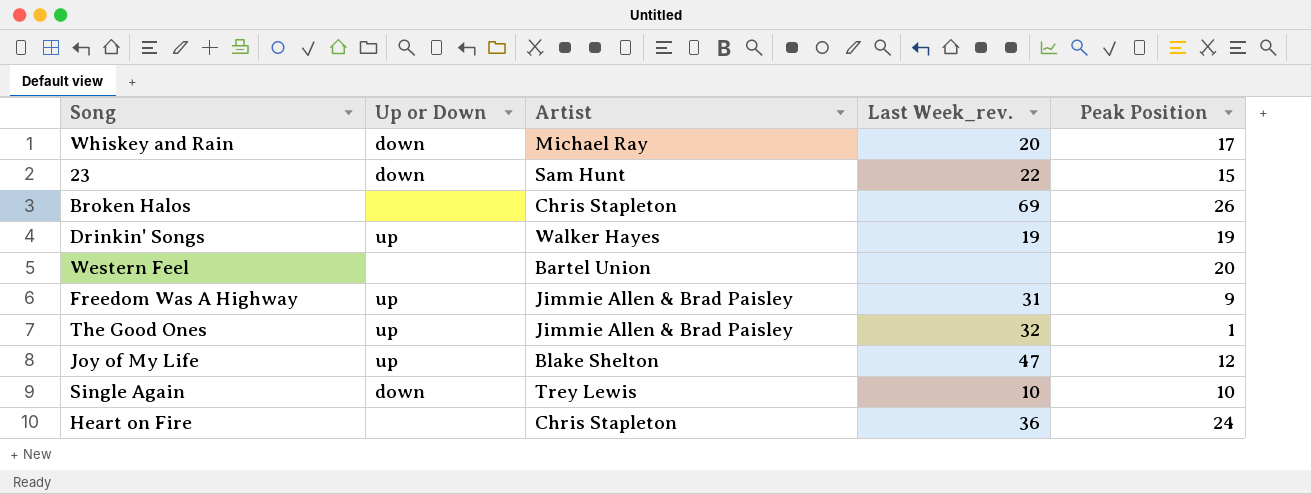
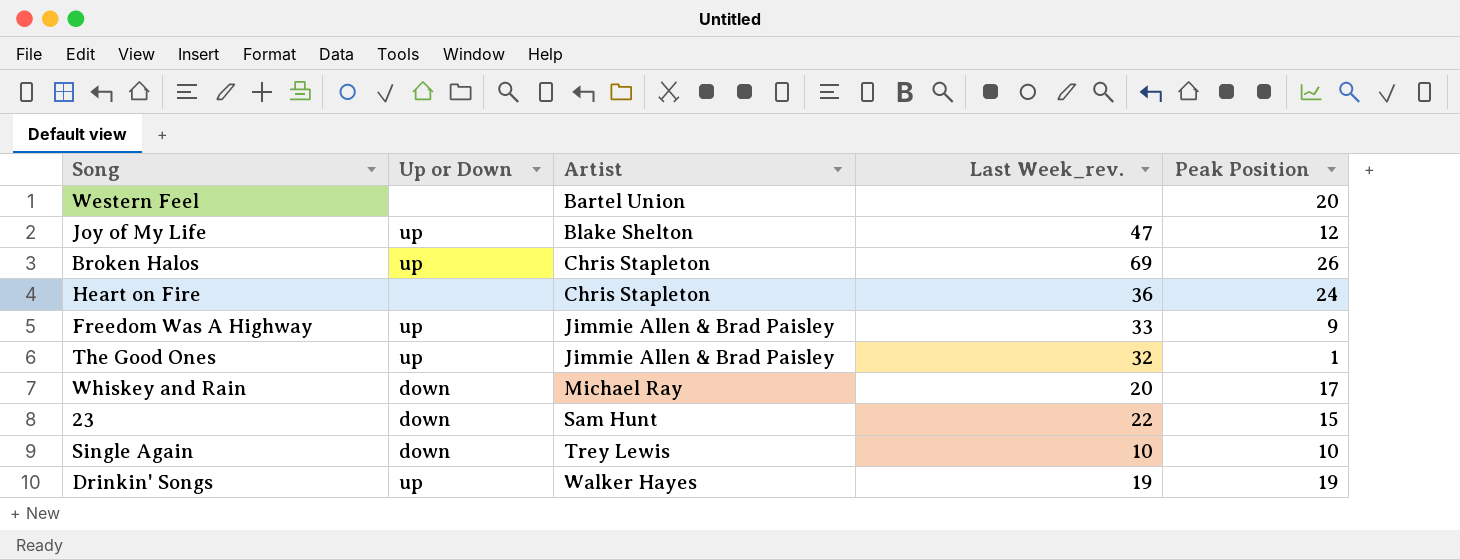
row order: none -> Artist ascending
Broken Halos | Up or Down: none -> up
Freedom Was A Highway | Last Week_rev.: 31 -> 33

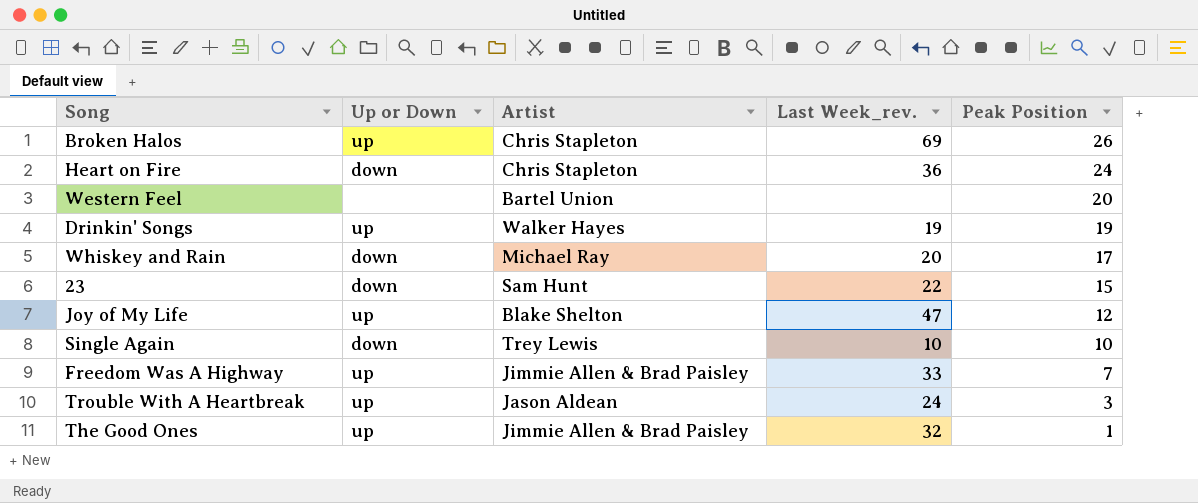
row order: Artist ascending -> Peak Position descending
Heart on Fire | Up or Down: none -> down
Freedom Was A Highway | Peak Position: 9 -> 7
row Trouble With A Heartbreak: none -> up | Jason Aldean | 24 | 3

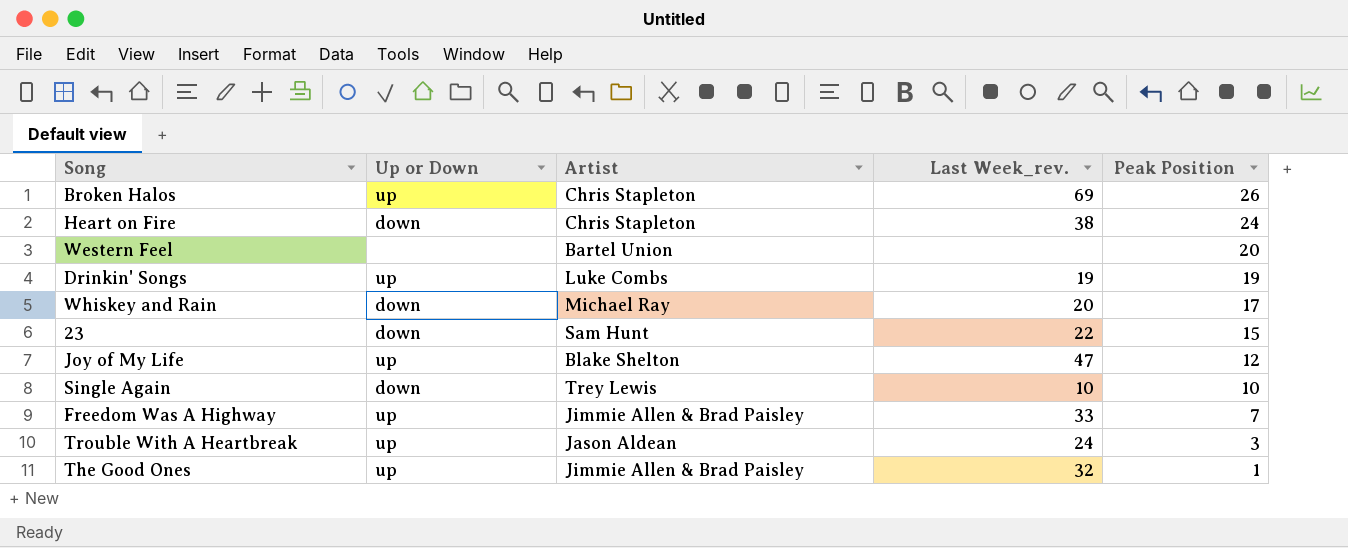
Heart on Fire | Last Week_rev.: 36 -> 38
Drinkin' Songs | Artist: Walker Hayes -> Luke Combs

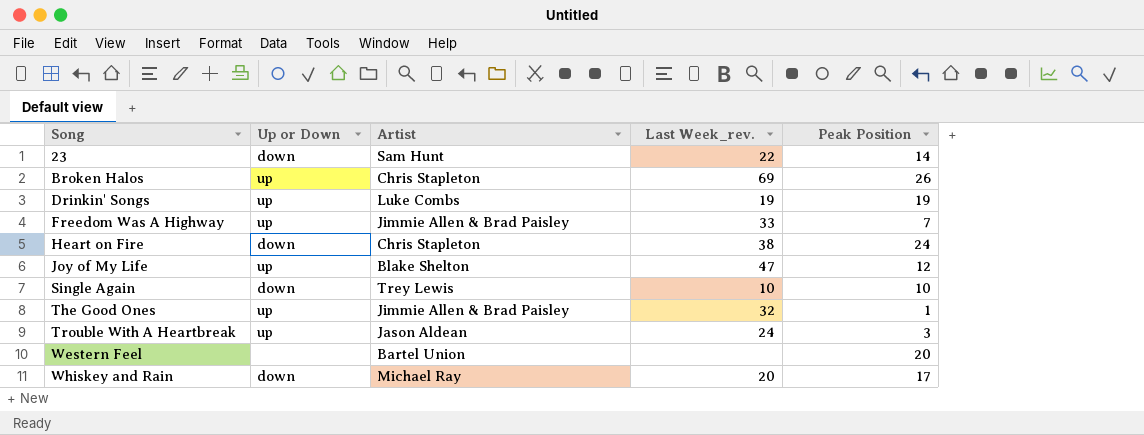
row order: Peak Position descending -> Song ascending
23 | Peak Position: 15 -> 14

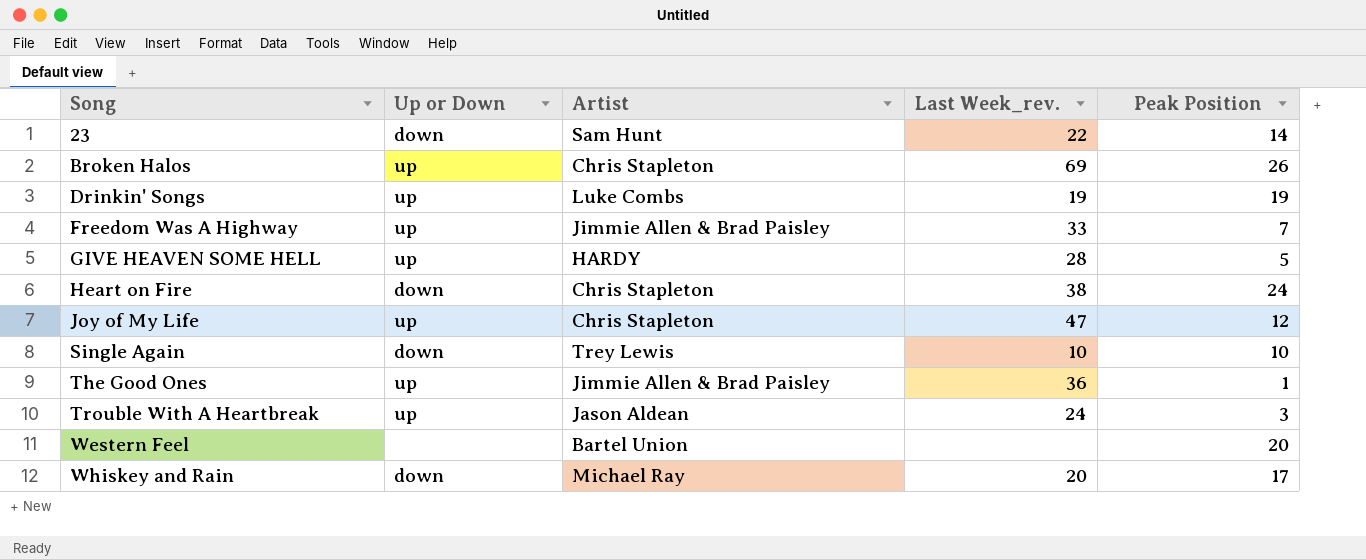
row GIVE HEAVEN SOME HELL: none -> up | HARDY | 28 | 5
Joy of My Life | Artist: Blake Shelton -> Chris Stapleton
The Good Ones | Last Week_rev.: 32 -> 36

